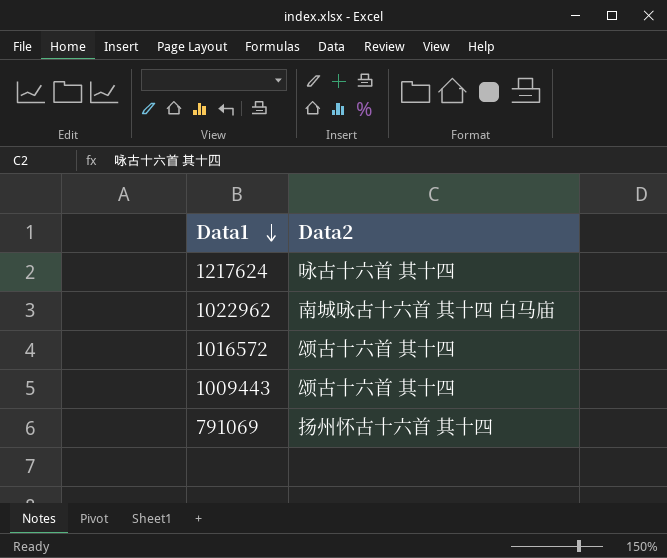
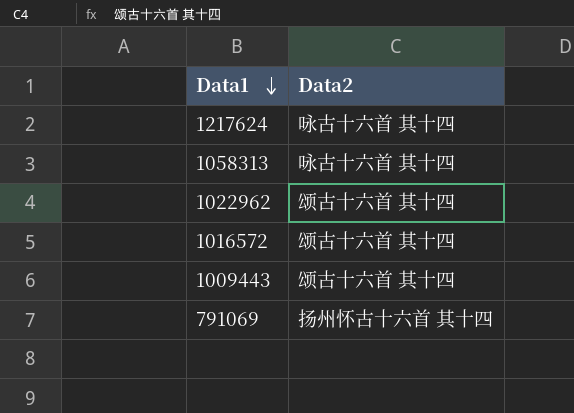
row 1058313: none -> 咏古十六首 其十四
1022962 | Data2: 南城咏古十六首 其十四 白马庙 -> 颂古十六首 其十四

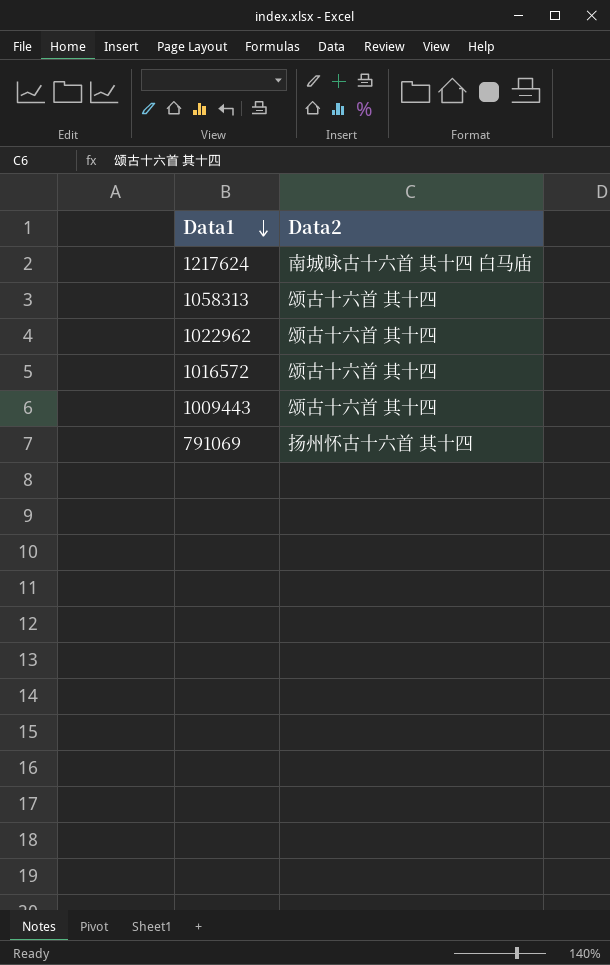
1217624 | Data2: 咏古十六首 其十四 -> 南城咏古十六首 其十四 白马庙
1058313 | Data2: 咏古十六首 其十四 -> 颂古十六首 其十四

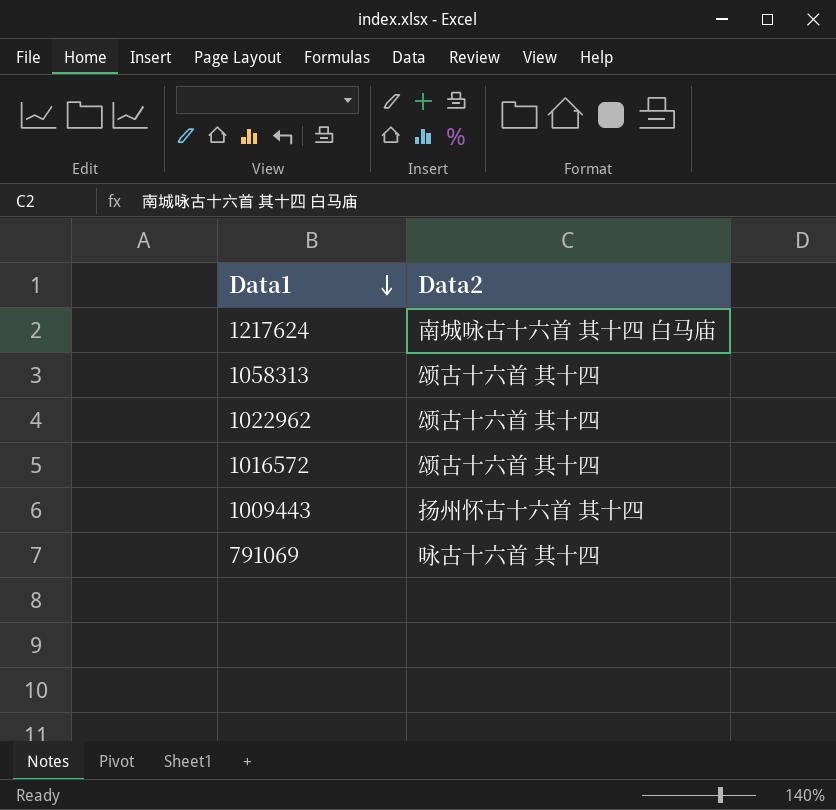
1009443 | Data2: 颂古十六首 其十四 -> 扬州怀古十六首 其十四
791069 | Data2: 扬州怀古十六首 其十四 -> 咏古十六首 其十四

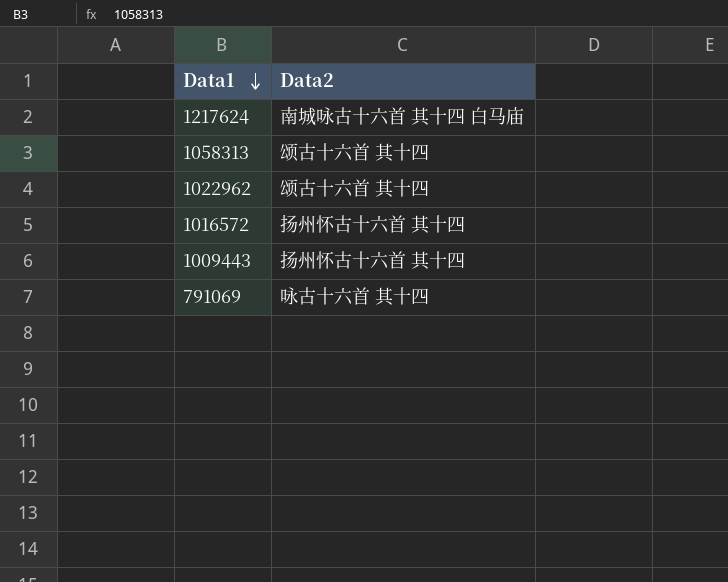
1016572 | Data2: 颂古十六首 其十四 -> 扬州怀古十六首 其十四

